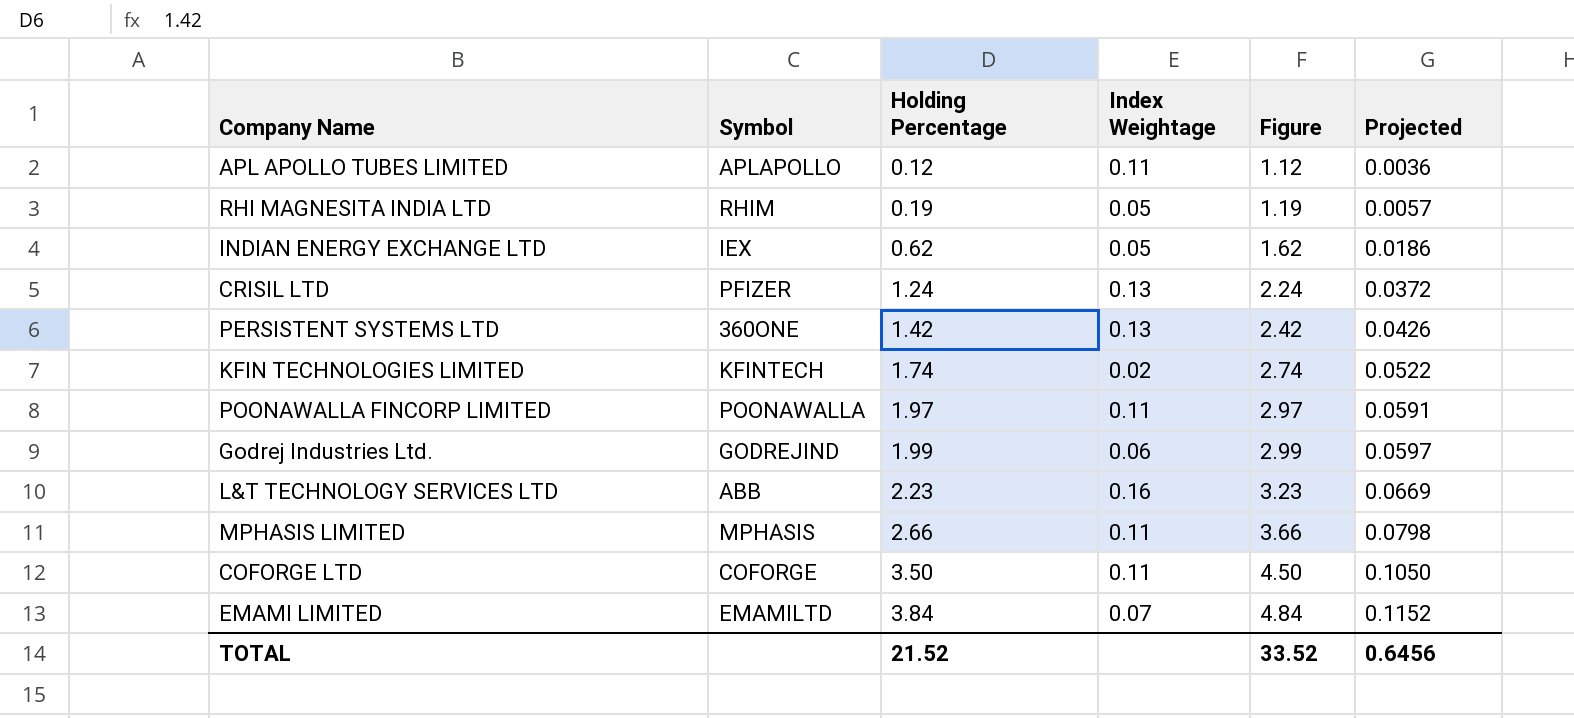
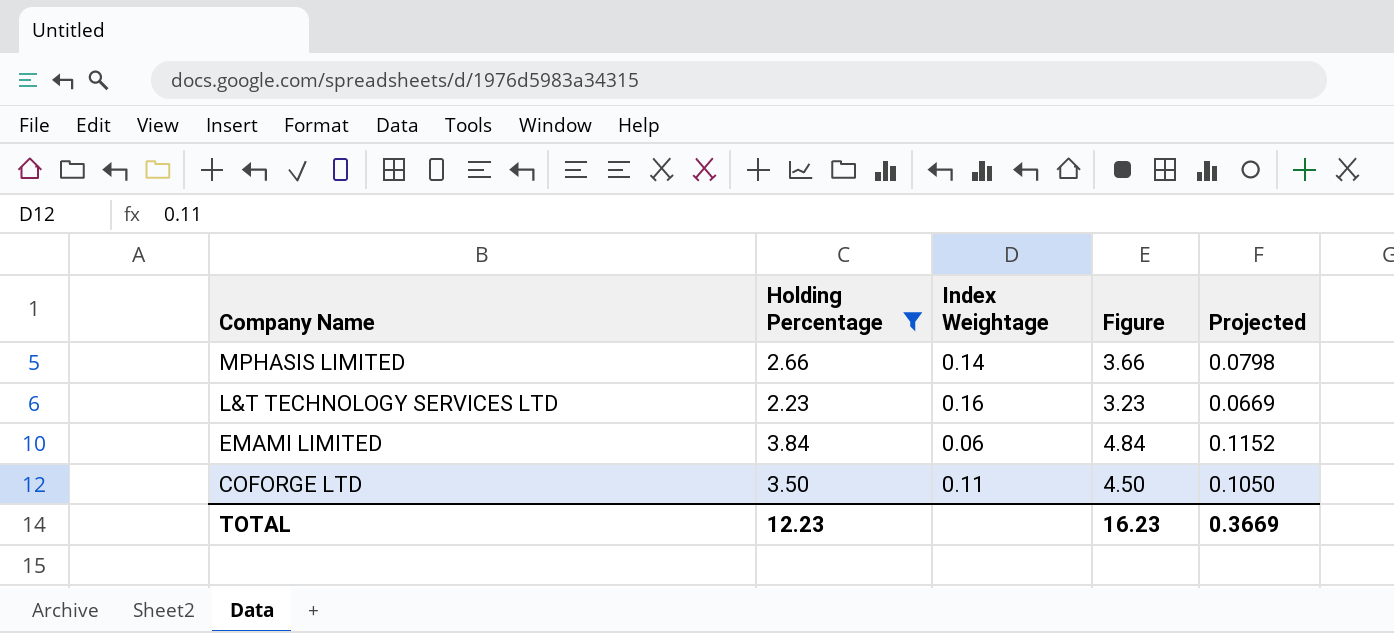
filter: none -> Holding Percentage >= 2.23
row order: Holding Percentage ascending -> Company Name descending
column Symbol | position: 2 -> none
MPHASIS LIMITED | Index Weightage: 0.11 -> 0.14
EMAMI LIMITED | Index Weightage: 0.07 -> 0.06
TOTAL | Holding Percentage: 21.52 -> 12.23
TOTAL | Figure: 33.52 -> 16.23
TOTAL | Projected: 0.6456 -> 0.3669

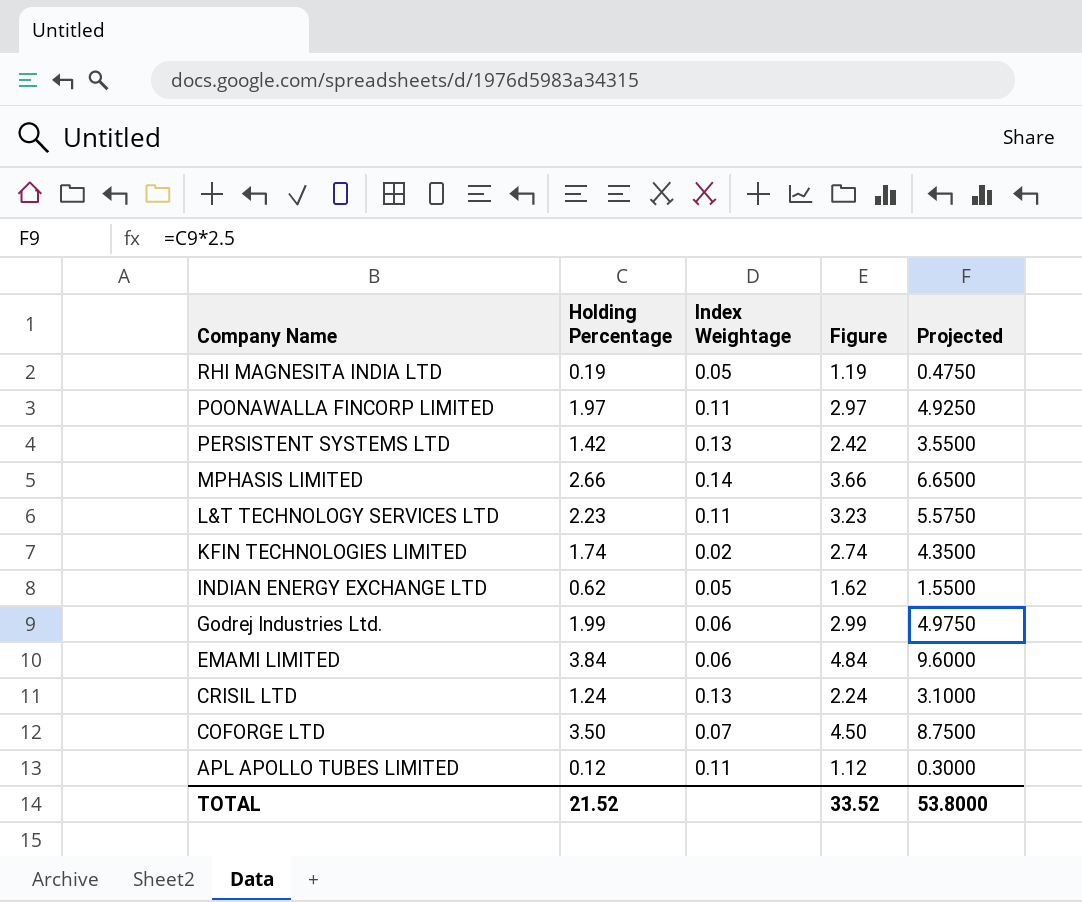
filter: Holding Percentage >= 2.23 -> none
column Projected | formula: [Holding Percentage] * 0.03 -> [Holding Percentage] * 2.5
L&T TECHNOLOGY SERVICES LTD | Index Weightage: 0.16 -> 0.11
COFORGE LTD | Index Weightage: 0.11 -> 0.07
TOTAL | Holding Percentage: 12.23 -> 21.52
TOTAL | Figure: 16.23 -> 33.52
TOTAL | Projected: 0.3669 -> 53.8000

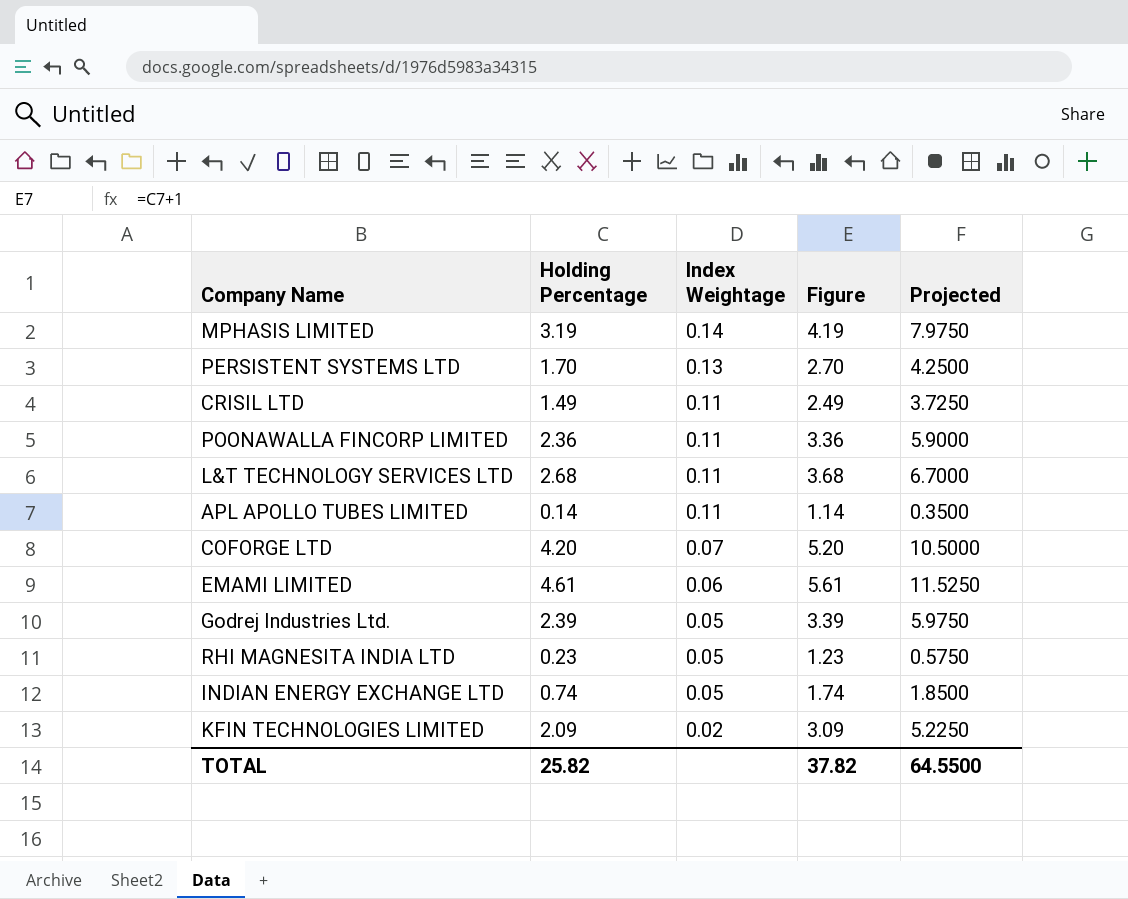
row order: Company Name descending -> Index Weightage descending
MPHASIS LIMITED | Holding Percentage: 2.66 -> 3.19
MPHASIS LIMITED | Figure: 3.66 -> 4.19
MPHASIS LIMITED | Projected: 6.6500 -> 7.9750
PERSISTENT SYSTEMS LTD | Holding Percentage: 1.42 -> 1.70
PERSISTENT SYSTEMS LTD | Figure: 2.42 -> 2.70
PERSISTENT SYSTEMS LTD | Projected: 3.5500 -> 4.2500
CRISIL LTD | Holding Percentage: 1.24 -> 1.49
CRISIL LTD | Index Weightage: 0.13 -> 0.11
CRISIL LTD | Figure: 2.24 -> 2.49
CRISIL LTD | Projected: 3.1000 -> 3.7250
POONAWALLA FINCORP LIMITED | Holding Percentage: 1.97 -> 2.36
POONAWALLA FINCORP LIMITED | Figure: 2.97 -> 3.36
POONAWALLA FINCORP LIMITED | Projected: 4.9250 -> 5.9000
L&T TECHNOLOGY SERVICES LTD | Holding Percentage: 2.23 -> 2.68
L&T TECHNOLOGY SERVICES LTD | Figure: 3.23 -> 3.68
L&T TECHNOLOGY SERVICES LTD | Projected: 5.5750 -> 6.7000
APL APOLLO TUBES LIMITED | Holding Percentage: 0.12 -> 0.14
APL APOLLO TUBES LIMITED | Figure: 1.12 -> 1.14
APL APOLLO TUBES LIMITED | Projected: 0.3000 -> 0.3500
COFORGE LTD | Holding Percentage: 3.50 -> 4.20
COFORGE LTD | Figure: 4.50 -> 5.20
COFORGE LTD | Projected: 8.7500 -> 10.5000
EMAMI LIMITED | Holding Percentage: 3.84 -> 4.61
EMAMI LIMITED | Figure: 4.84 -> 5.61
EMAMI LIMITED | Projected: 9.6000 -> 11.5250
Godrej Industries Ltd. | Holding Percentage: 1.99 -> 2.39
Godrej Industries Ltd. | Index Weightage: 0.06 -> 0.05
Godrej Industries Ltd. | Figure: 2.99 -> 3.39
Godrej Industries Ltd. | Projected: 4.9750 -> 5.9750
RHI MAGNESITA INDIA LTD | Holding Percentage: 0.19 -> 0.23
RHI MAGNESITA INDIA LTD | Figure: 1.19 -> 1.23
RHI MAGNESITA INDIA LTD | Projected: 0.4750 -> 0.5750
INDIAN ENERGY EXCHANGE LTD | Holding Percentage: 0.62 -> 0.74
INDIAN ENERGY EXCHANGE LTD | Figure: 1.62 -> 1.74
INDIAN ENERGY EXCHANGE LTD | Projected: 1.5500 -> 1.8500
KFIN TECHNOLOGIES LIMITED | Holding Percentage: 1.74 -> 2.09
KFIN TECHNOLOGIES LIMITED | Figure: 2.74 -> 3.09
KFIN TECHNOLOGIES LIMITED | Projected: 4.3500 -> 5.2250
TOTAL | Holding Percentage: 21.52 -> 25.82
TOTAL | Figure: 33.52 -> 37.82
TOTAL | Projected: 53.8000 -> 64.5500

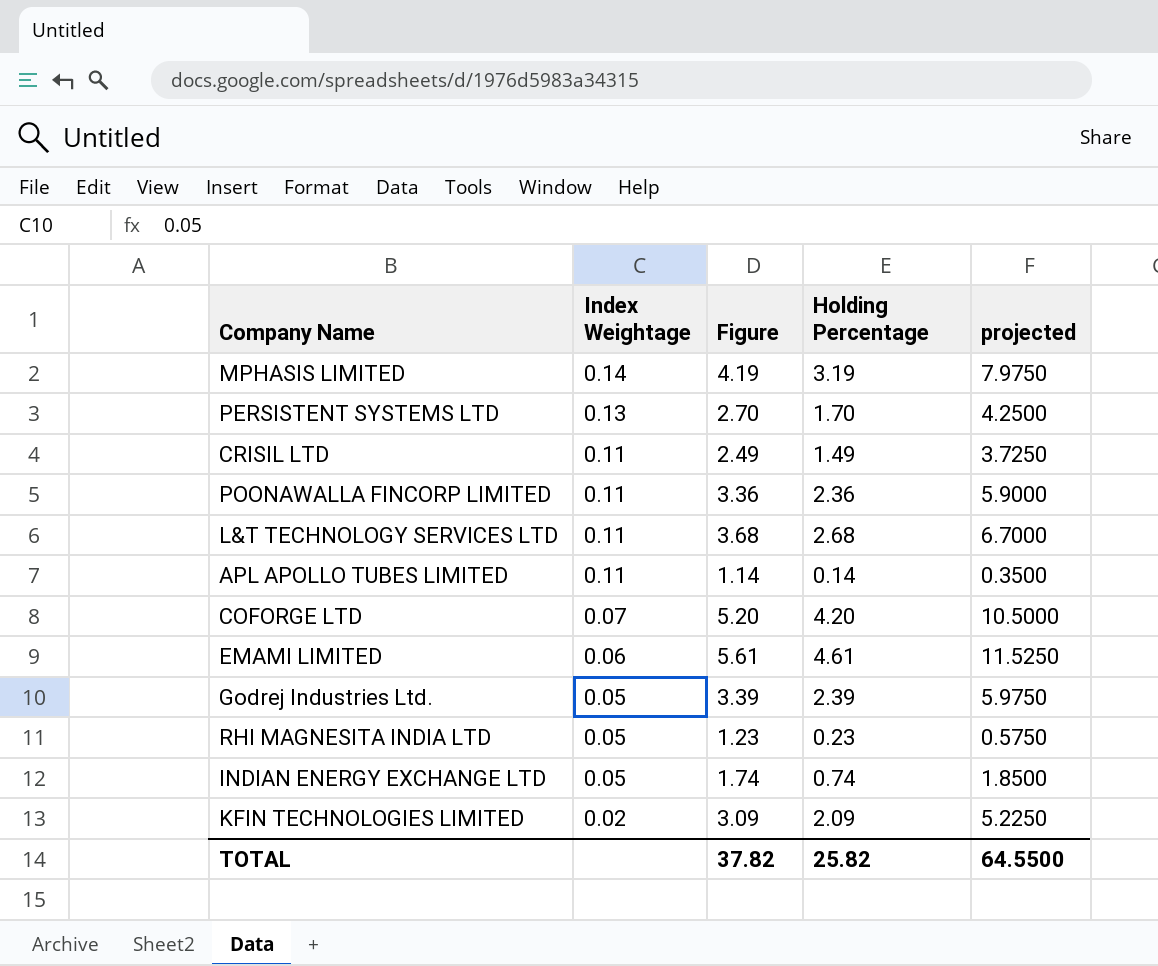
column Holding Percentage | position: 2 -> 4
column name: Projected -> projected

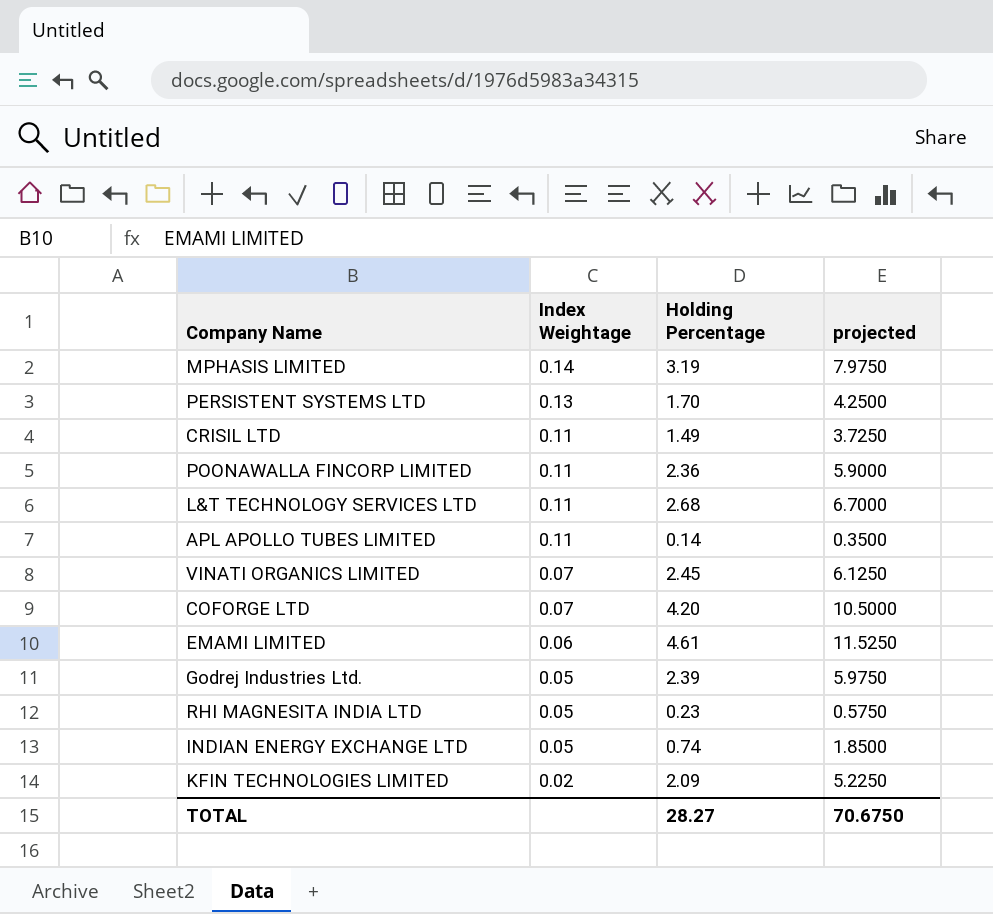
column Figure | formula: [Holding Percentage] + 1 -> none
row VINATI ORGANICS LIMITED: none -> 0.07 | 2.45 | 6.1250
TOTAL | Holding Percentage: 25.82 -> 28.27
TOTAL | projected: 64.5500 -> 70.6750

